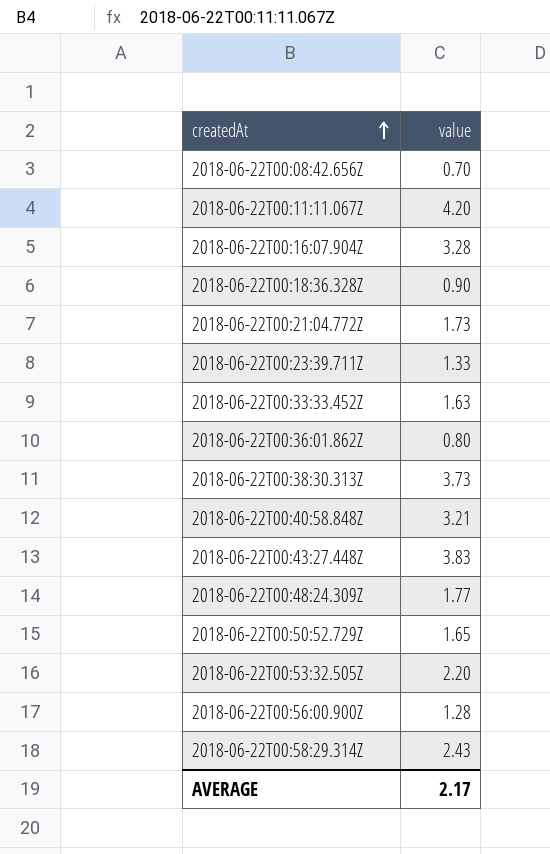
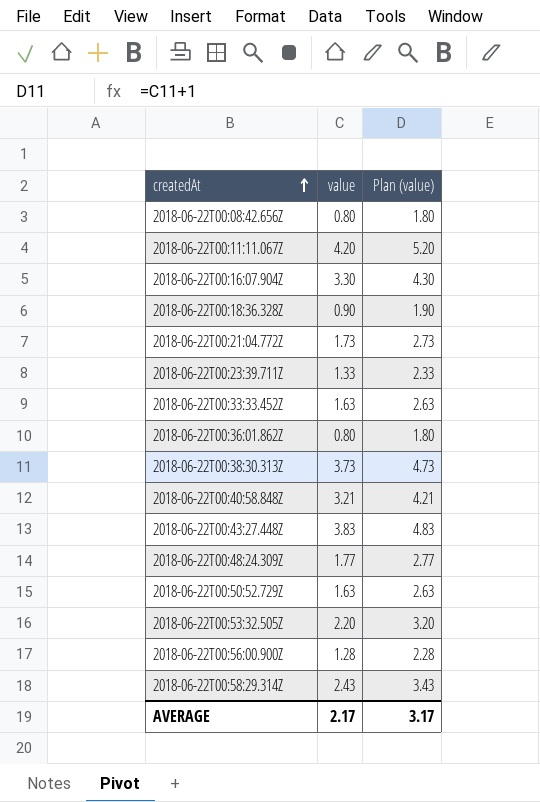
column Plan (value) | formula: none -> [value] + 1
2018-06-22T00:08:42.656Z | value: 0.70 -> 0.80
2018-06-22T00:16:07.904Z | value: 3.28 -> 3.30
2018-06-22T00:50:52.729Z | value: 1.65 -> 1.63

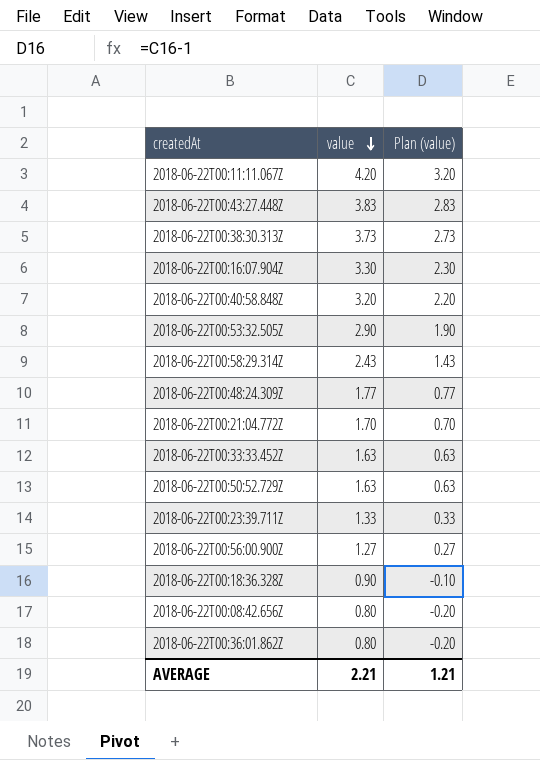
row order: createdAt ascending -> value descending
column Plan (value) | formula: [value] + 1 -> [value] - 1
2018-06-22T00:40:58.848Z | value: 3.21 -> 3.20
2018-06-22T00:53:32.505Z | value: 2.20 -> 2.90
2018-06-22T00:21:04.772Z | value: 1.73 -> 1.70
2018-06-22T00:56:00.900Z | value: 1.28 -> 1.27
AVERAGE | value: 2.17 -> 2.21
AVERAGE | Plan (value): 3.17 -> 1.21

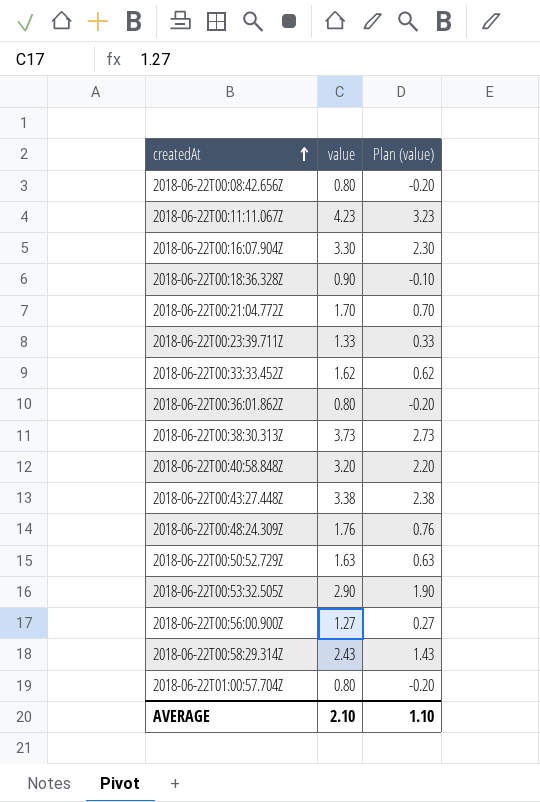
row order: value descending -> createdAt ascending
2018-06-22T00:11:11.067Z | value: 4.20 -> 4.23
2018-06-22T00:11:11.067Z | Plan (value): 3.20 -> 3.23
2018-06-22T00:33:33.452Z | value: 1.63 -> 1.62
2018-06-22T00:33:33.452Z | Plan (value): 0.63 -> 0.62
2018-06-22T00:43:27.448Z | value: 3.83 -> 3.38
2018-06-22T00:43:27.448Z | Plan (value): 2.83 -> 2.38
2018-06-22T00:48:24.309Z | value: 1.77 -> 1.76
2018-06-22T00:48:24.309Z | Plan (value): 0.77 -> 0.76
row 2018-06-22T01:00:57.704Z: none -> 0.80 | -0.20
AVERAGE | value: 2.21 -> 2.10
AVERAGE | Plan (value): 1.21 -> 1.10

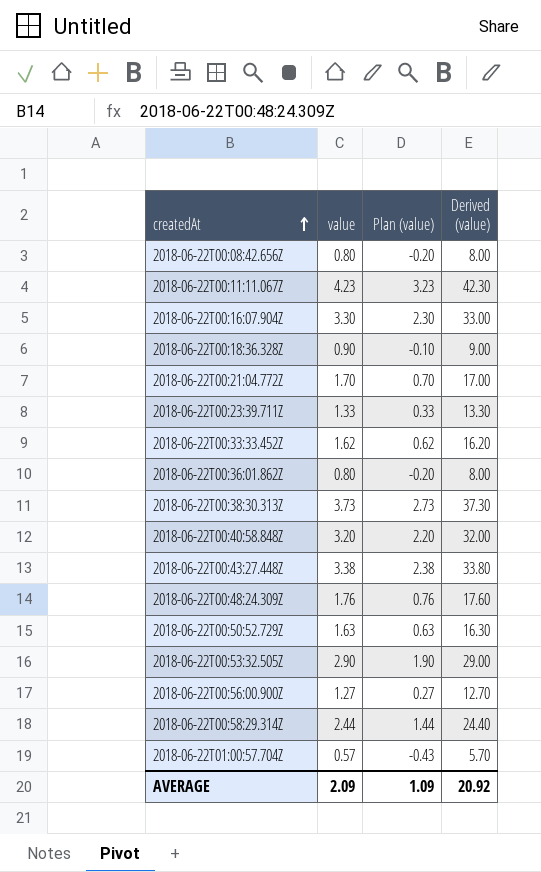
column Derived (value) | formula: none -> [value] * 10
2018-06-22T00:58:29.314Z | value: 2.43 -> 2.44
2018-06-22T00:58:29.314Z | Plan (value): 1.43 -> 1.44
2018-06-22T01:00:57.704Z | value: 0.80 -> 0.57
2018-06-22T01:00:57.704Z | Plan (value): -0.20 -> -0.43
AVERAGE | value: 2.10 -> 2.09
AVERAGE | Plan (value): 1.10 -> 1.09

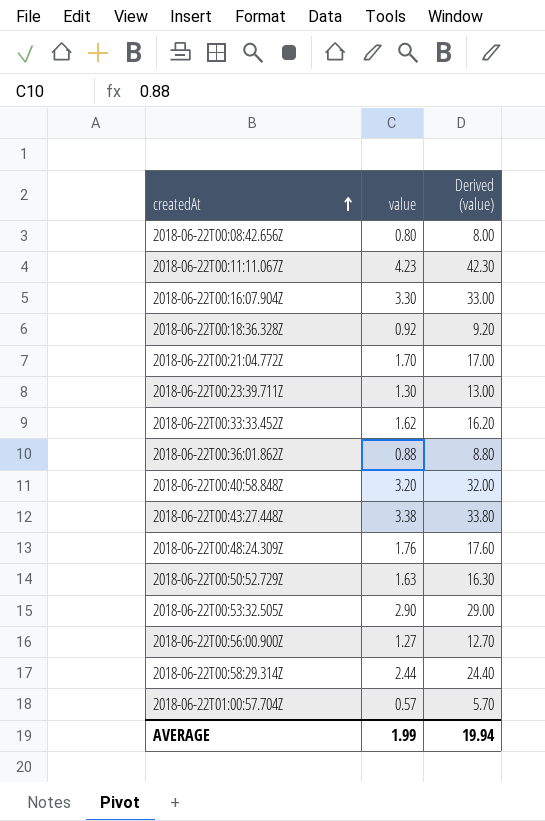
column Plan (value) | formula: [value] - 1 -> none
row 2018-06-22T00:38:30.313Z: 3.73 | 2.73 | 37.30 -> none
2018-06-22T00:18:36.328Z | value: 0.90 -> 0.92
2018-06-22T00:18:36.328Z | Derived (value): 9.00 -> 9.20
2018-06-22T00:23:39.711Z | value: 1.33 -> 1.30
2018-06-22T00:23:39.711Z | Derived (value): 13.30 -> 13.00
2018-06-22T00:36:01.862Z | value: 0.80 -> 0.88
2018-06-22T00:36:01.862Z | Derived (value): 8.00 -> 8.80
AVERAGE | value: 2.09 -> 1.99
AVERAGE | Derived (value): 20.92 -> 19.94

